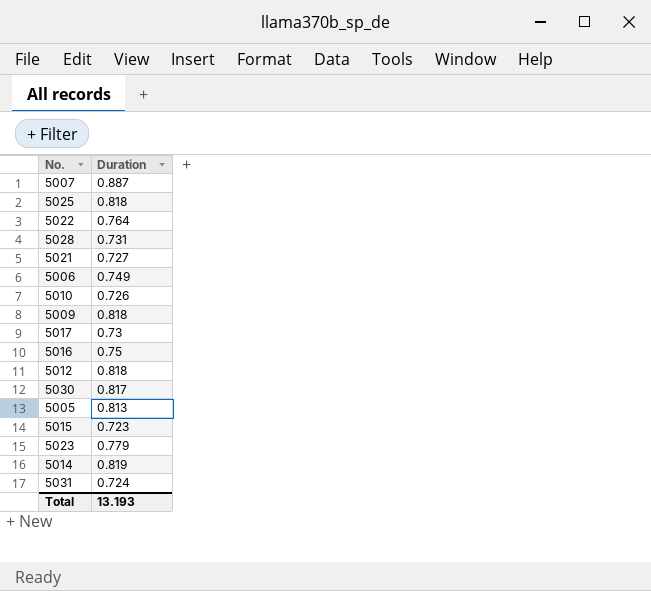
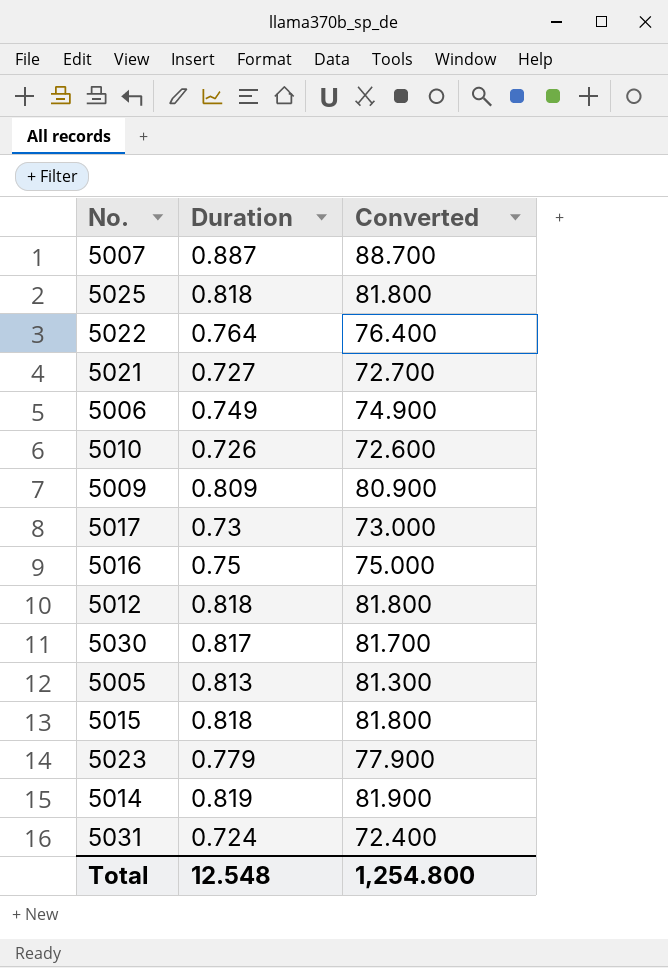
column Converted | formula: none -> [Duration] * 100
row 5028: 0.731 -> none
5009 | Duration: 0.818 -> 0.809
5015 | Duration: 0.723 -> 0.818
Total | Duration: 13.193 -> 12.548

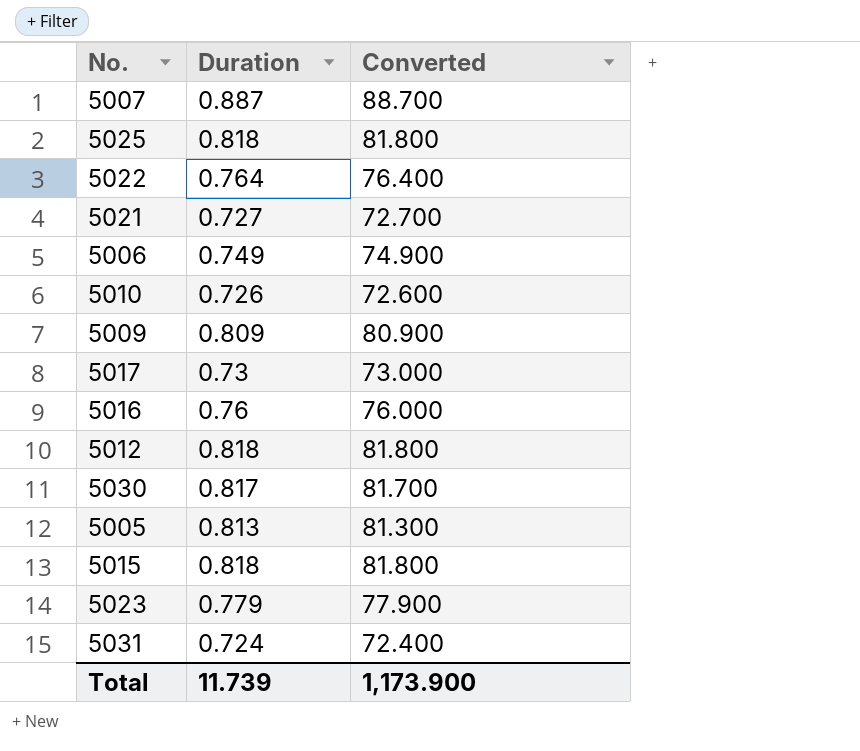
row 5014: 0.819 | 81.900 -> none
5016 | Duration: 0.75 -> 0.76
5016 | Converted: 75.000 -> 76.000
Total | Duration: 12.548 -> 11.739
Total | Converted: 1,254.800 -> 1,173.900

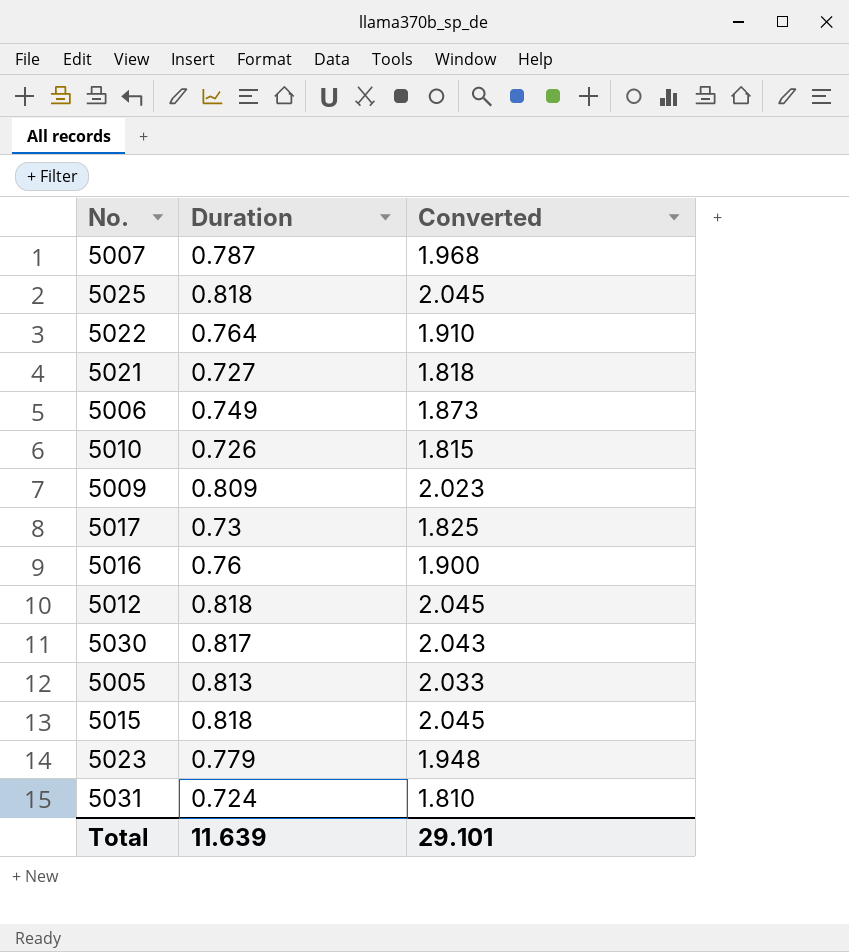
column Converted | formula: [Duration] * 100 -> [Duration] * 2.5
5007 | Duration: 0.887 -> 0.787
Total | Duration: 11.739 -> 11.639
Total | Converted: 1,173.900 -> 29.101

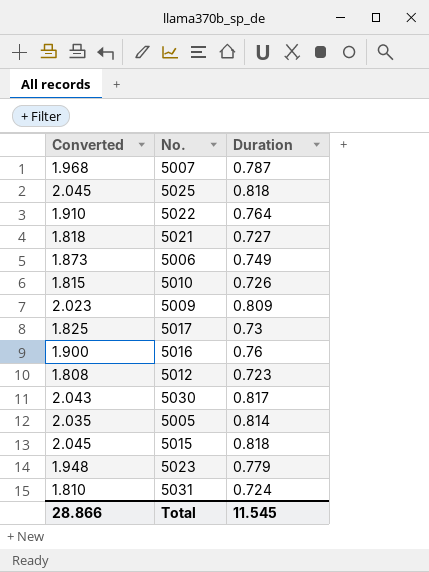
column Converted | position: 3 -> 1
5012 | Converted: 2.045 -> 1.808
5012 | Duration: 0.818 -> 0.723
5005 | Converted: 2.033 -> 2.035
5005 | Duration: 0.813 -> 0.814
Total | Converted: 29.101 -> 28.866
Total | Duration: 11.639 -> 11.545

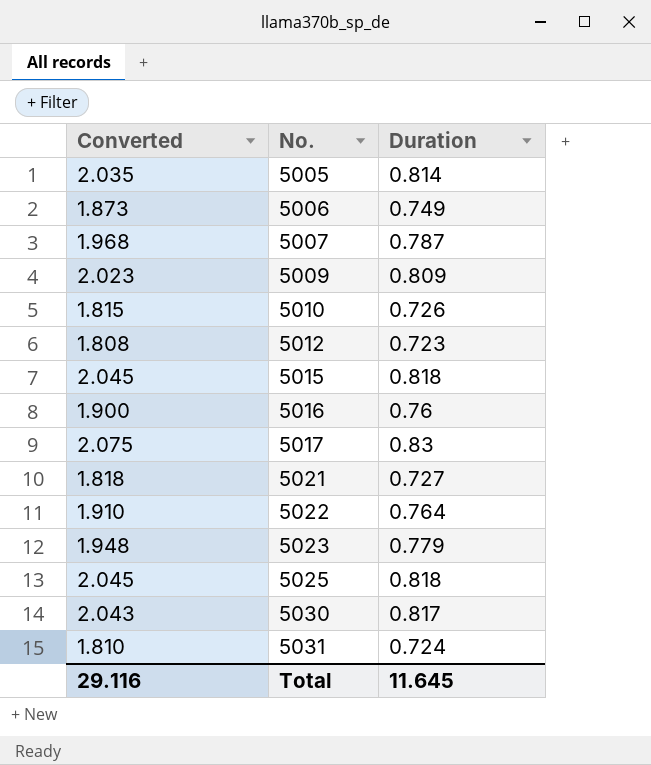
row order: none -> No. ascending
5017 | Converted: 1.825 -> 2.075
5017 | Duration: 0.73 -> 0.83
Total | Converted: 28.866 -> 29.116
Total | Duration: 11.545 -> 11.645

